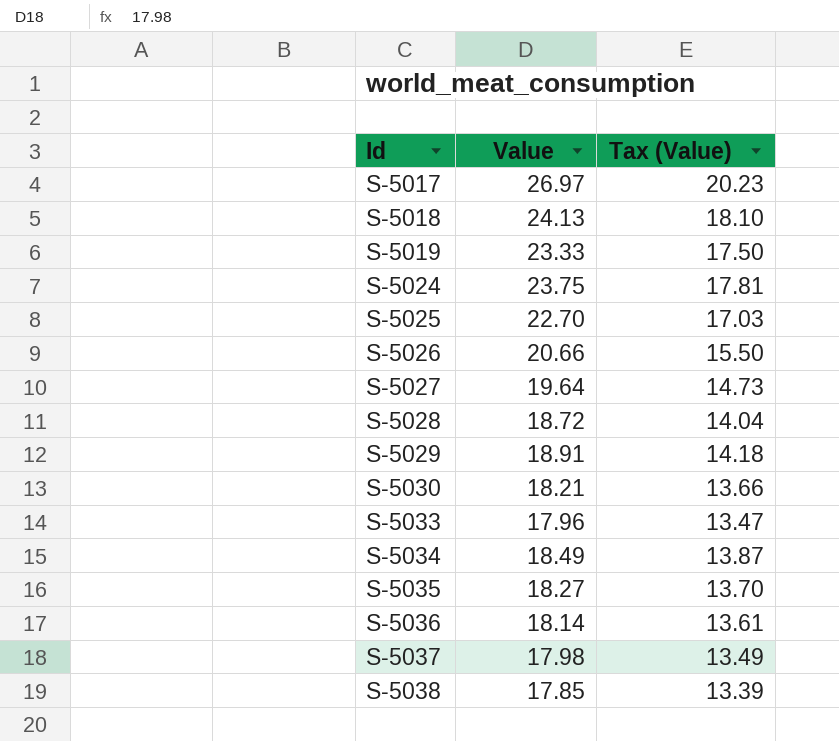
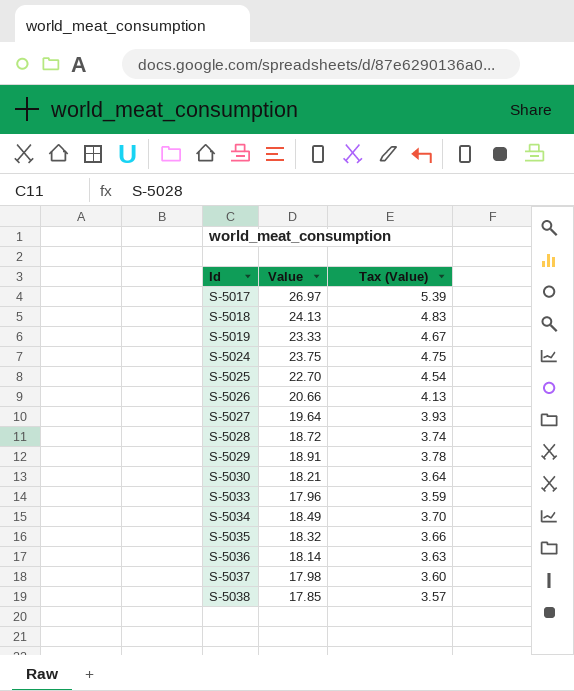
column Tax (Value) | formula: [Value] * 0.75 -> [Value] * 0.2
S-5035 | Value: 18.27 -> 18.32

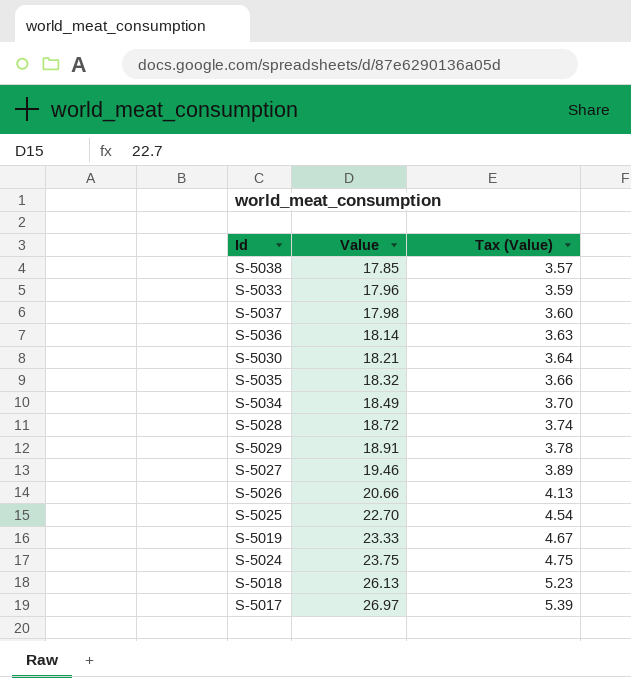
row order: Id ascending -> Value ascending
S-5027 | Value: 19.64 -> 19.46
S-5027 | Tax (Value): 3.93 -> 3.89
S-5018 | Value: 24.13 -> 26.13
S-5018 | Tax (Value): 4.83 -> 5.23

